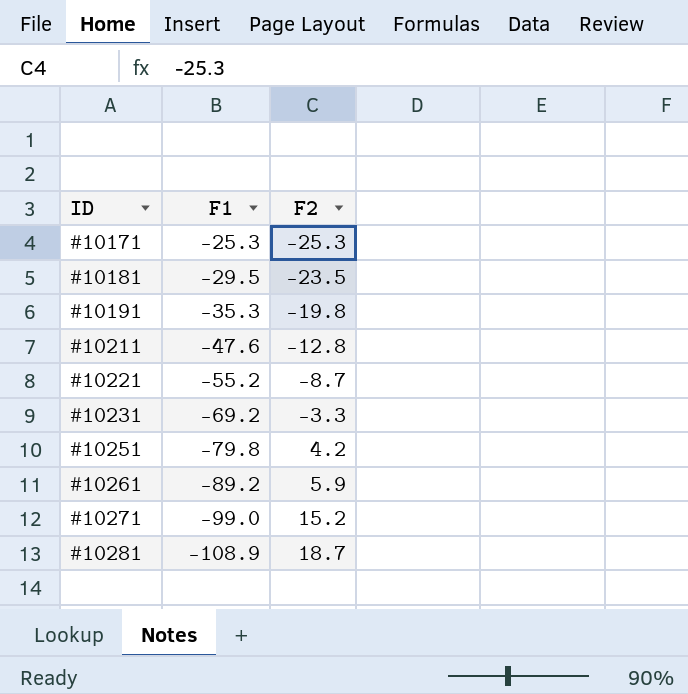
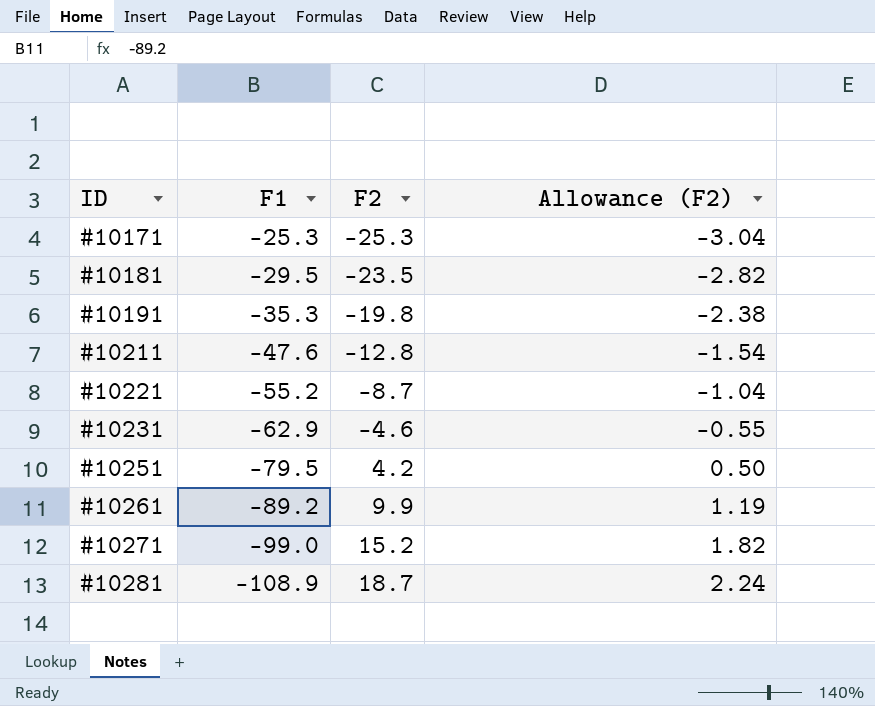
column Allowance (F2) | formula: none -> [F2] * 0.12
#10231 | F1: -69.2 -> -62.9
#10231 | F2: -3.3 -> -4.6
#10251 | F1: -79.8 -> -79.5
#10261 | F2: 5.9 -> 9.9

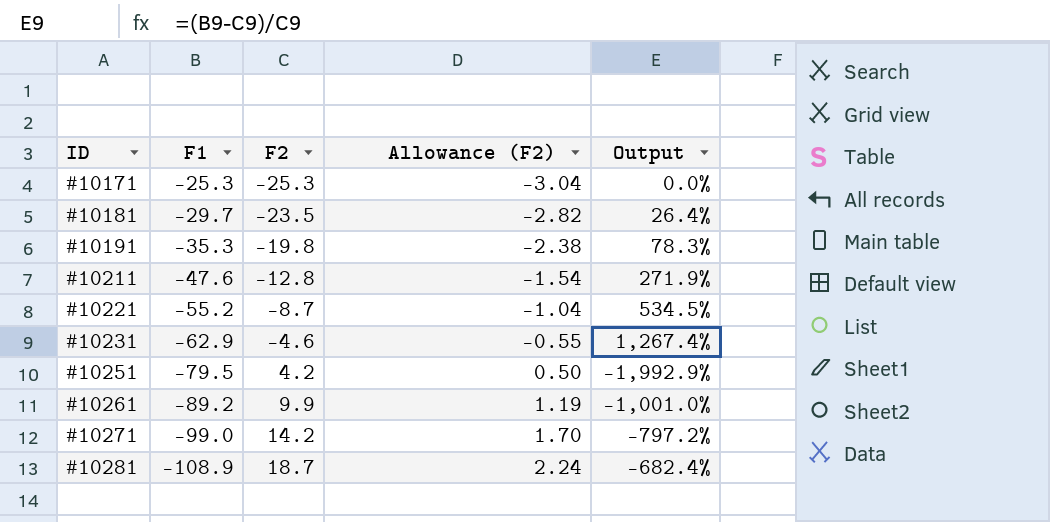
column Output | formula: none -> ([F1] - [F2]) / [F2]
#10181 | F1: -29.5 -> -29.7
#10271 | F2: 15.2 -> 14.2
#10271 | Allowance (F2): 1.82 -> 1.70

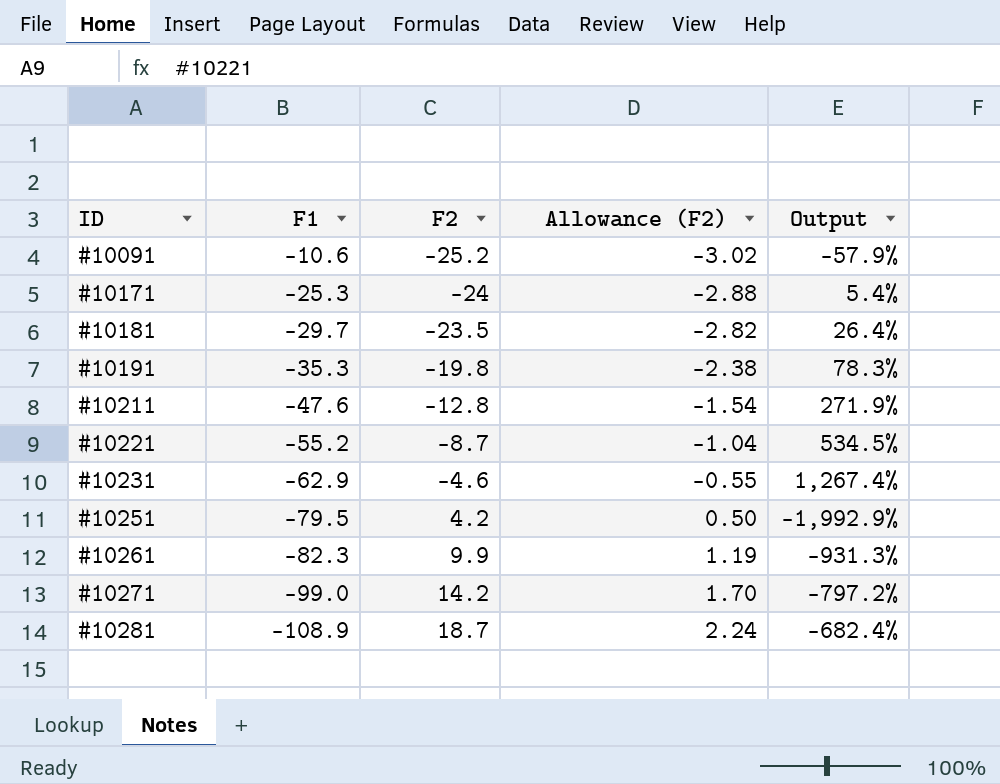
row #10091: none -> -10.6 | -25.2 | -3.02 | -57.9%
#10171 | F2: -25.3 -> -24
#10171 | Allowance (F2): -3.04 -> -2.88
#10171 | Output: 0.0% -> 5.4%
#10261 | F1: -89.2 -> -82.3
#10261 | Output: -1,001.0% -> -931.3%

